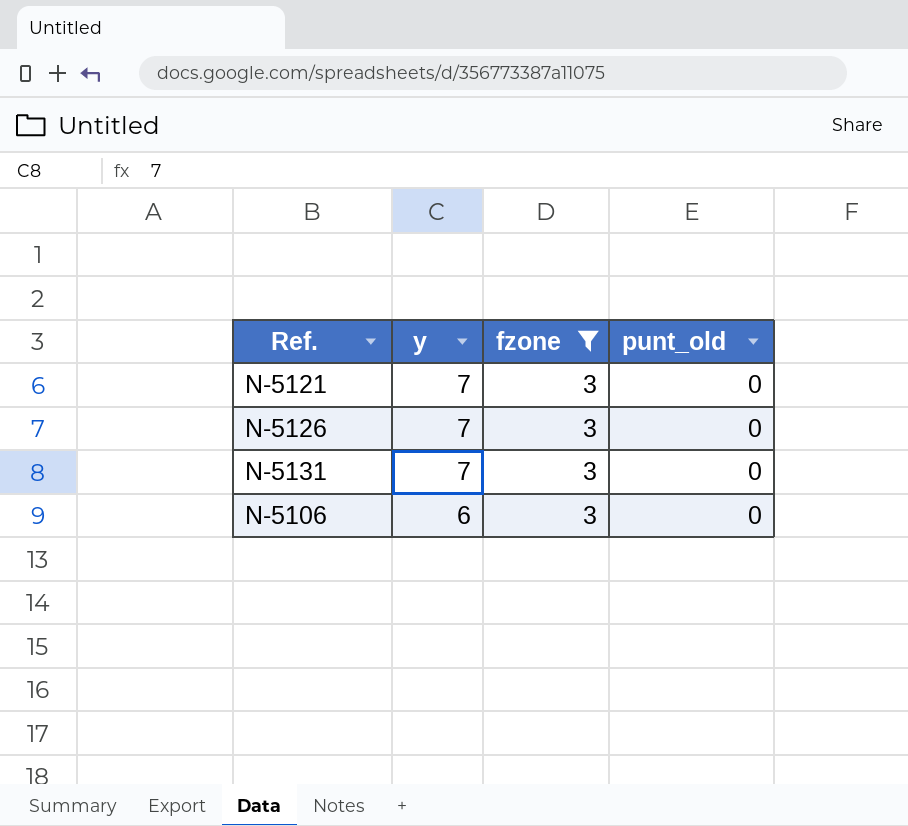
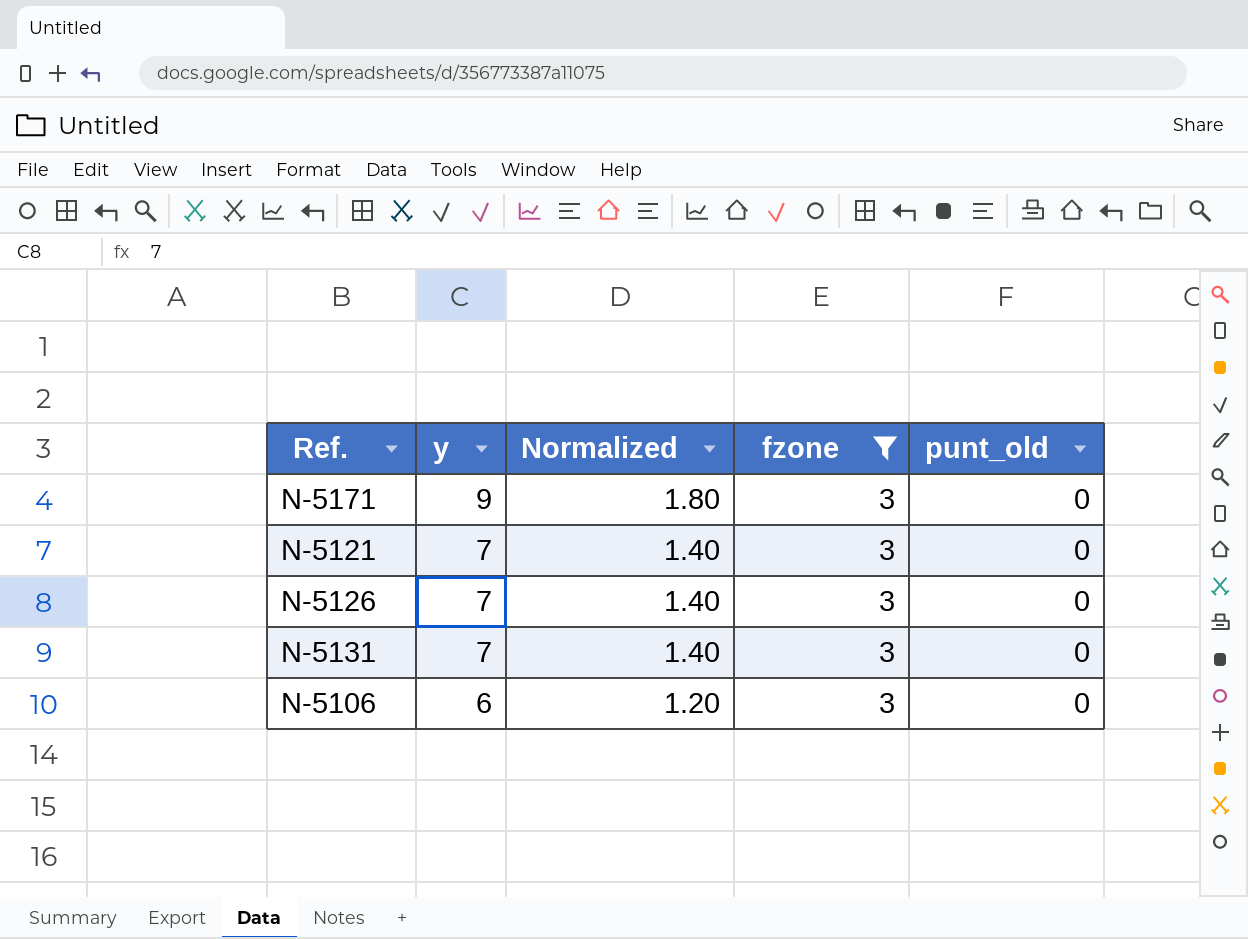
column Normalized | formula: none -> [y] * 0.2
row N-5171: none -> 9 | 1.80 | 3 | 0

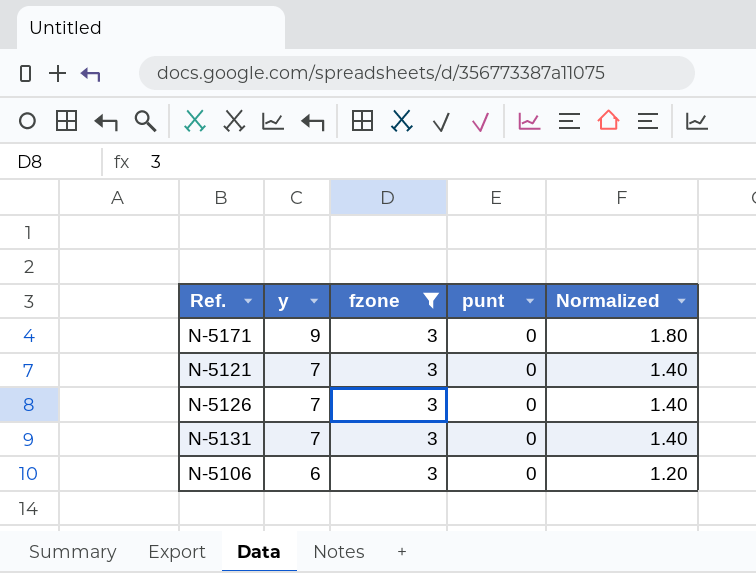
column name: punt_old -> punt
column Normalized | position: 3 -> 5

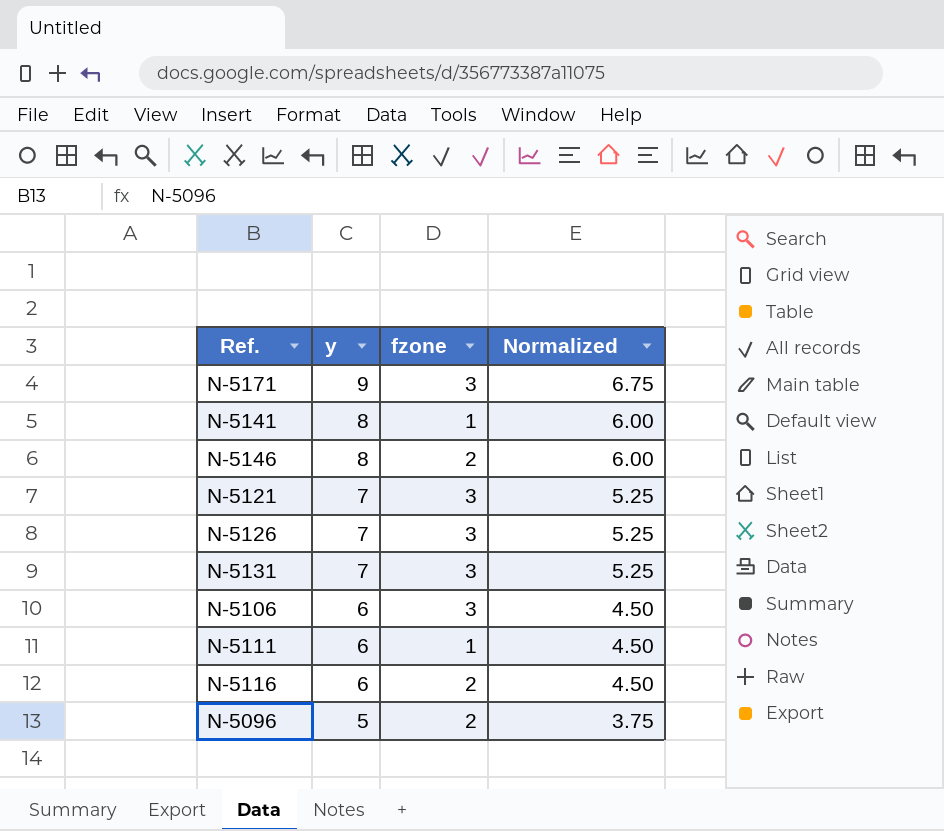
filter: fzone = 3 -> none
column punt | position: 4 -> none
column Normalized | formula: [y] * 0.2 -> [y] * 0.75

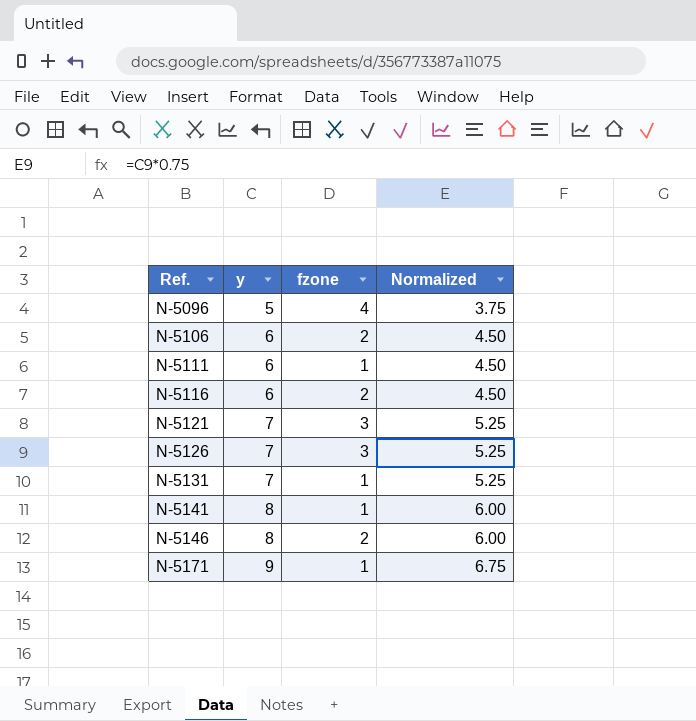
row order: y descending -> Ref. ascending
N-5096 | fzone: 2 -> 4
N-5106 | fzone: 3 -> 2
N-5131 | fzone: 3 -> 1
N-5171 | fzone: 3 -> 1

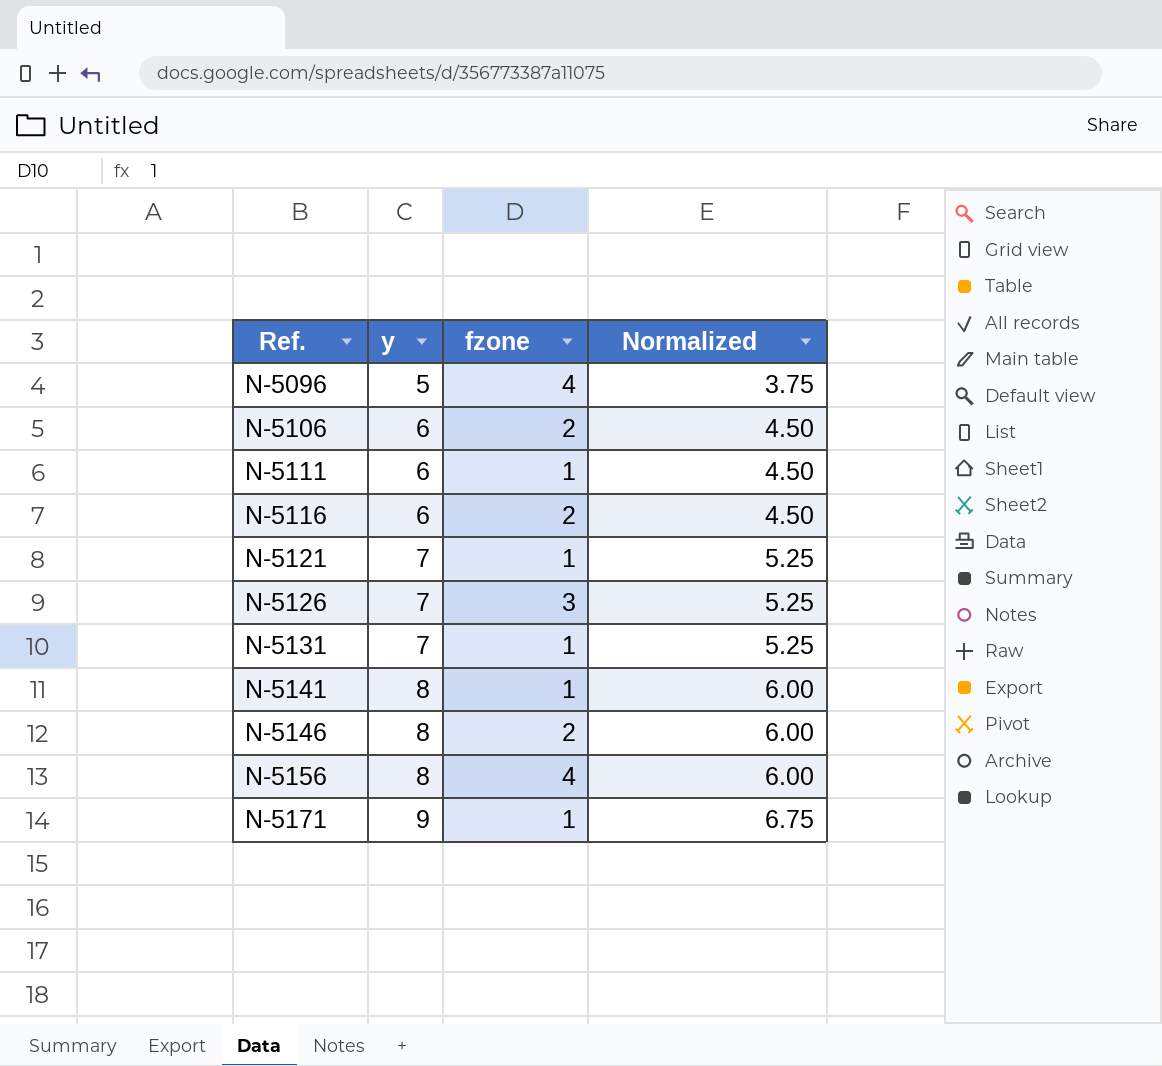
N-5121 | fzone: 3 -> 1
row N-5156: none -> 8 | 4 | 6.00

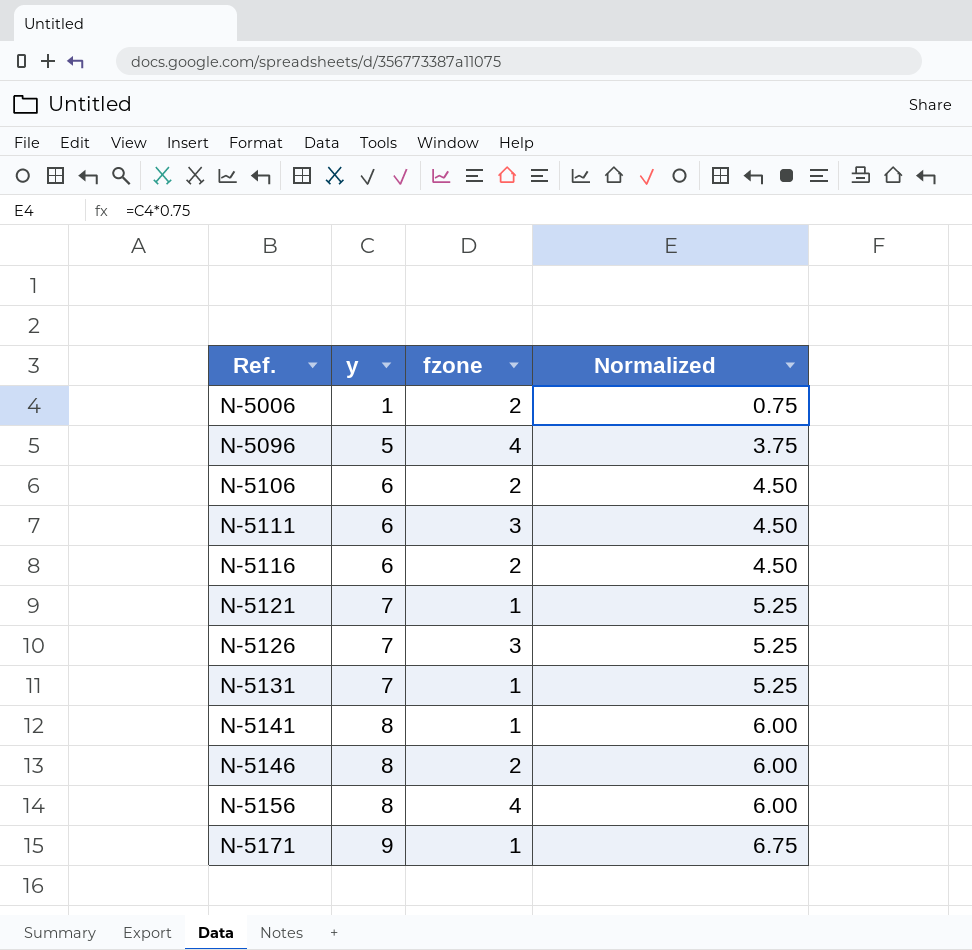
row N-5006: none -> 1 | 2 | 0.75
N-5111 | fzone: 1 -> 3

